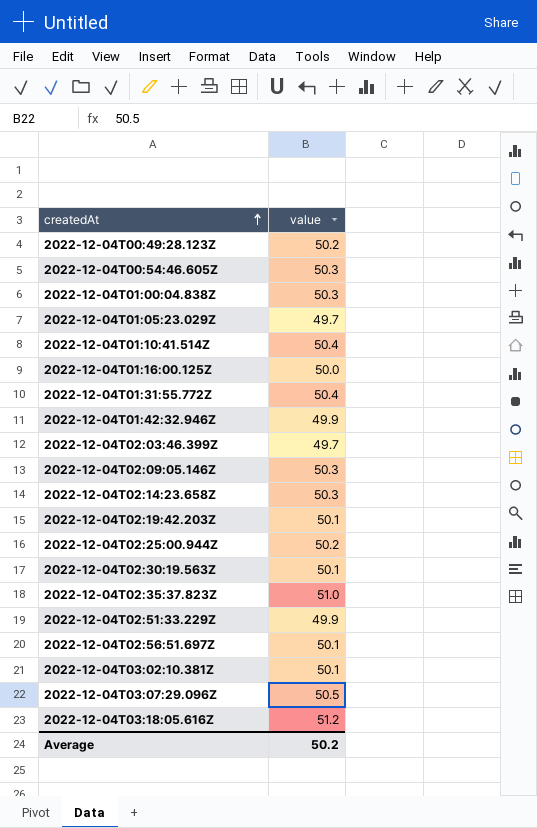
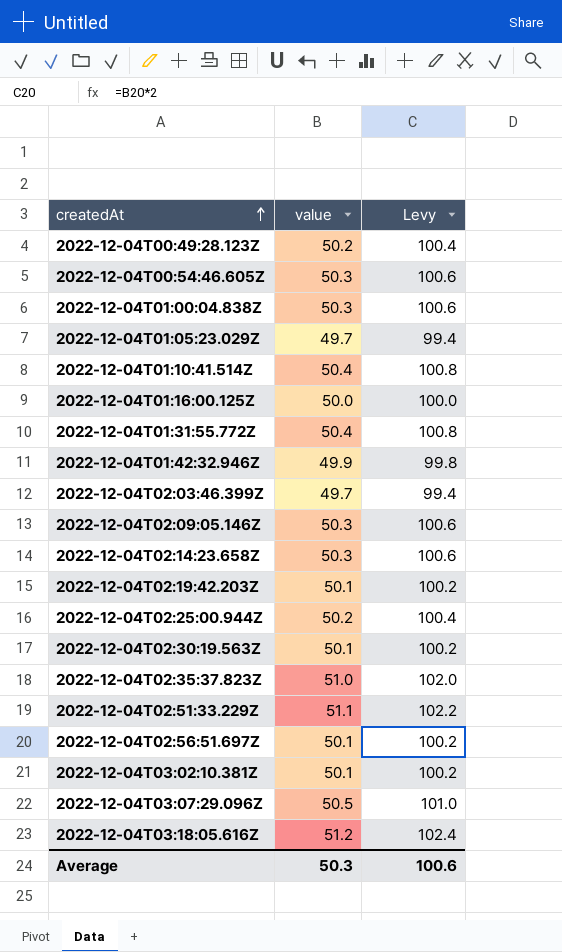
column Levy | formula: none -> [value] * 2
2022-12-04T02:51:33.229Z | value: 49.9 -> 51.1
Average | value: 50.2 -> 50.3

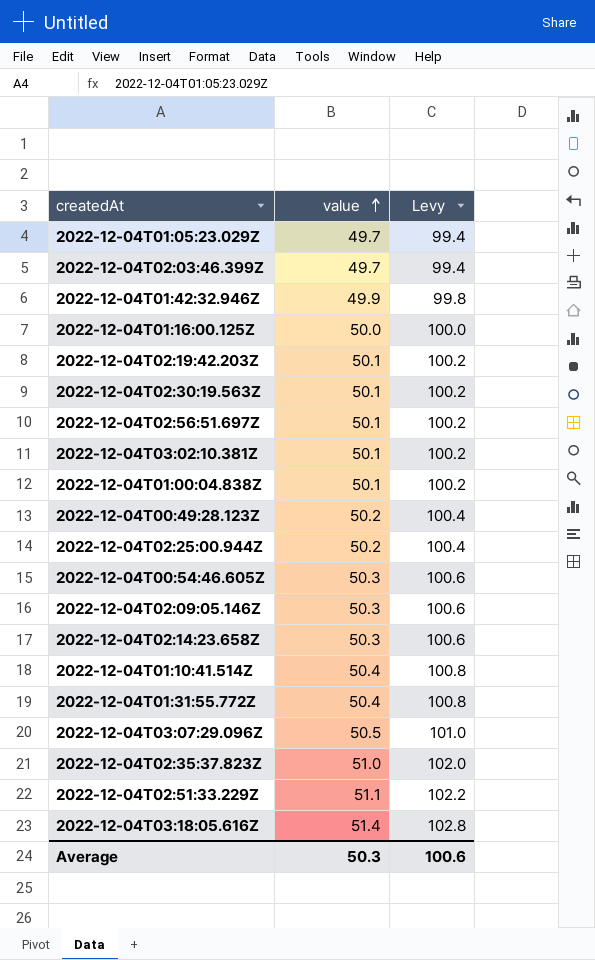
row order: createdAt ascending -> value ascending
2022-12-04T01:00:04.838Z | value: 50.3 -> 50.1
2022-12-04T01:00:04.838Z | Levy: 100.6 -> 100.2
2022-12-04T03:18:05.616Z | value: 51.2 -> 51.4
2022-12-04T03:18:05.616Z | Levy: 102.4 -> 102.8

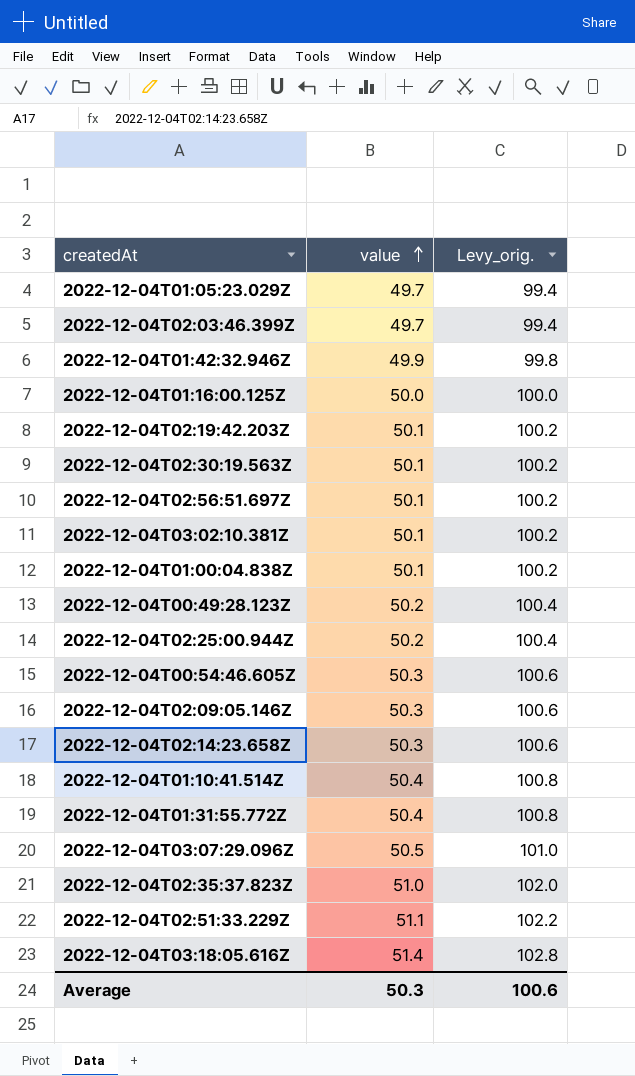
column name: Levy -> Levy_orig.

